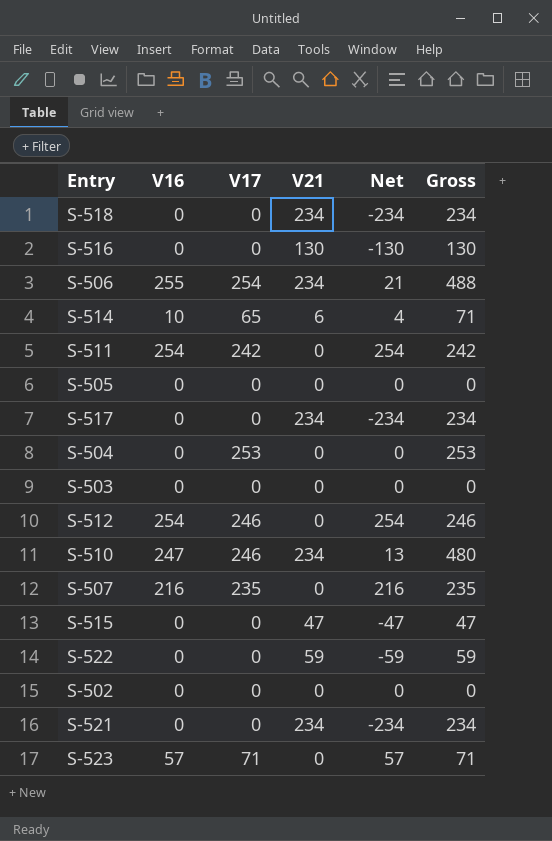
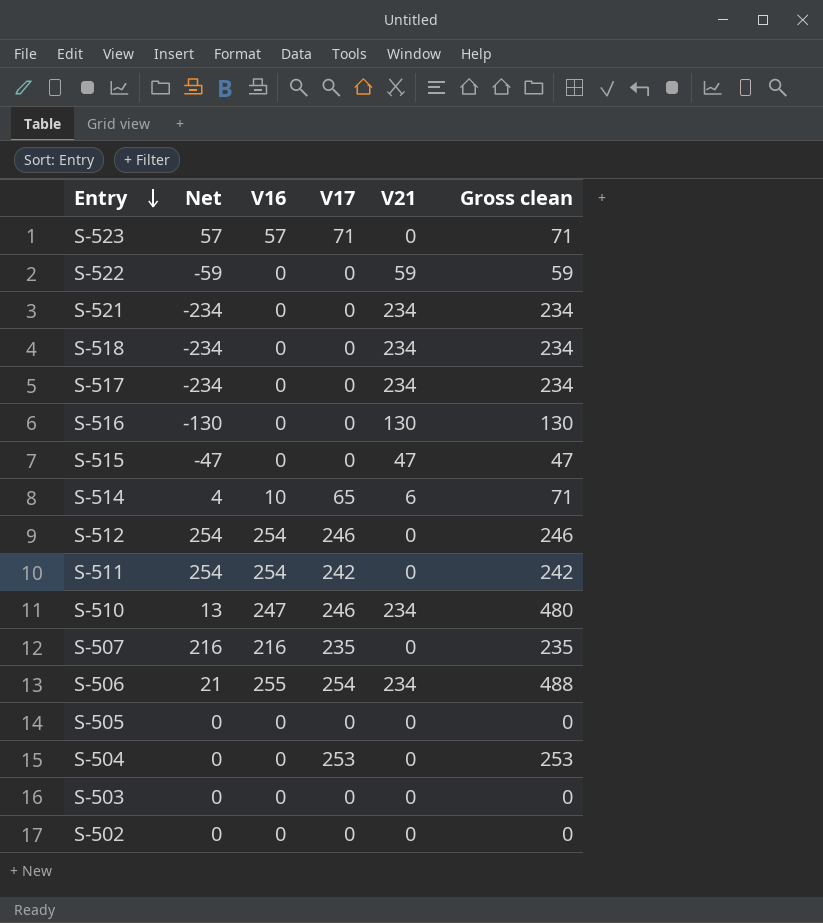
row order: none -> Entry descending
column Net | position: 5 -> 2
column name: Gross -> Gross clean

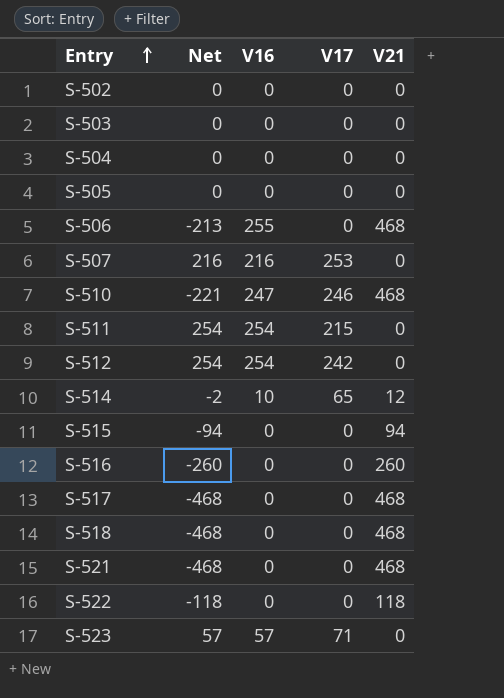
row order: Entry descending -> Entry ascending
column Gross clean | formula: [V17] + [V21] -> none
S-504 | V17: 253 -> 0
S-506 | Net: 21 -> -213
S-506 | V17: 254 -> 0
S-506 | V21: 234 -> 468
S-507 | V17: 235 -> 253
S-510 | Net: 13 -> -221
S-510 | V21: 234 -> 468
S-511 | V17: 242 -> 215
S-512 | V17: 246 -> 242
S-514 | Net: 4 -> -2
S-514 | V21: 6 -> 12
S-515 | Net: -47 -> -94
S-515 | V21: 47 -> 94
S-516 | Net: -130 -> -260
S-516 | V21: 130 -> 260
S-517 | Net: -234 -> -468
S-517 | V21: 234 -> 468
S-518 | Net: -234 -> -468
S-518 | V21: 234 -> 468
S-521 | Net: -234 -> -468
S-521 | V21: 234 -> 468
S-522 | Net: -59 -> -118
S-522 | V21: 59 -> 118

